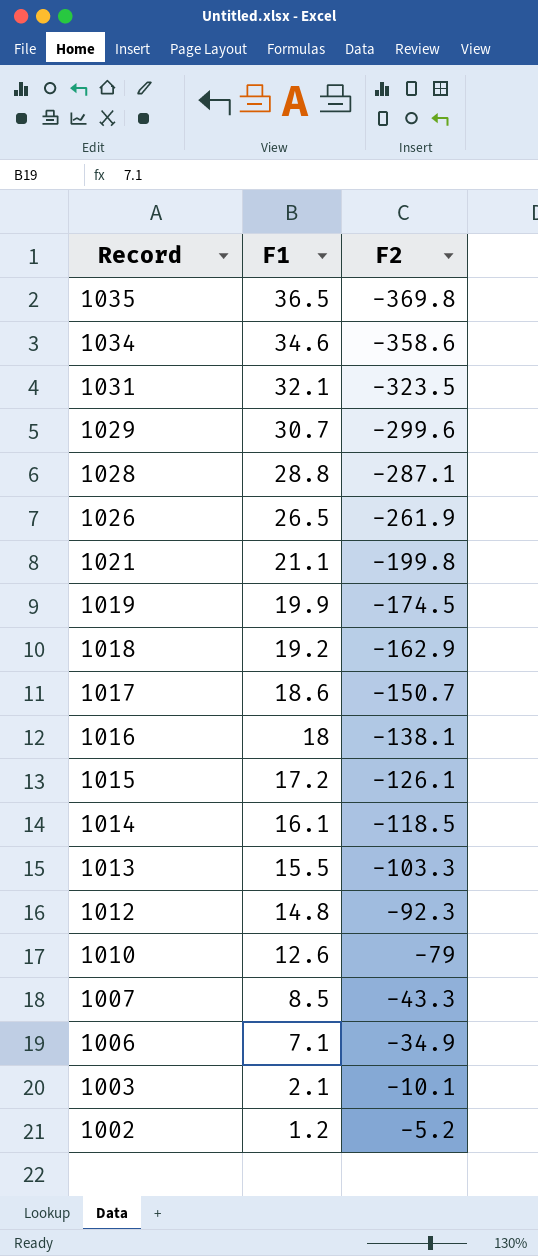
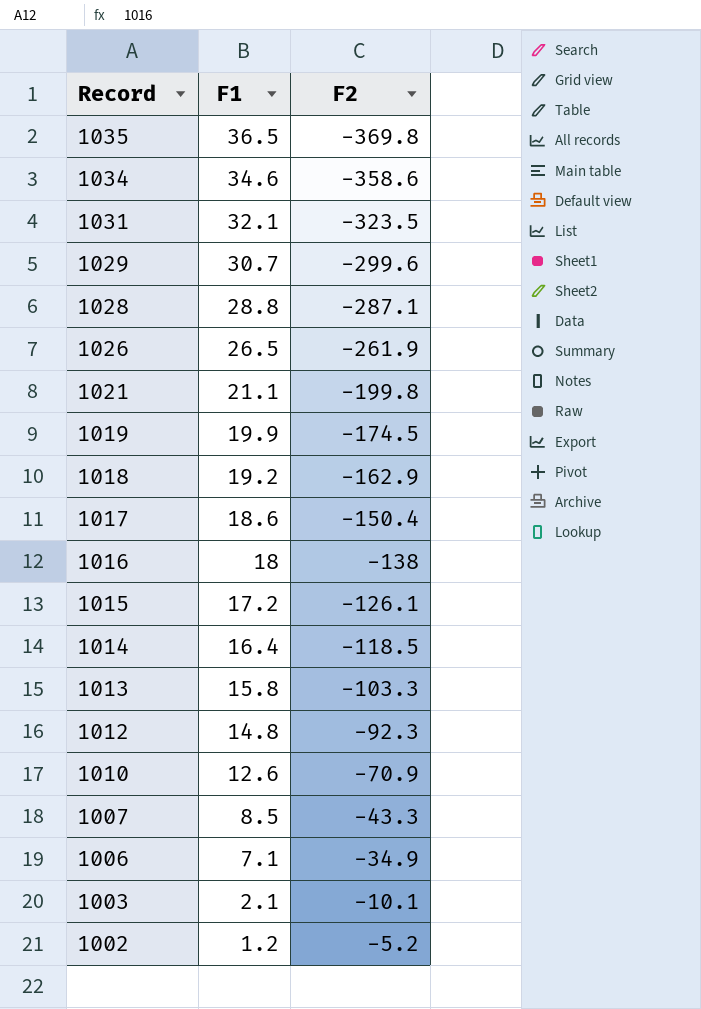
1017 | F2: -150.7 -> -150.4
1016 | F2: -138.1 -> -138
1014 | F1: 16.1 -> 16.4
1013 | F1: 15.5 -> 15.8
1010 | F2: -79 -> -70.9

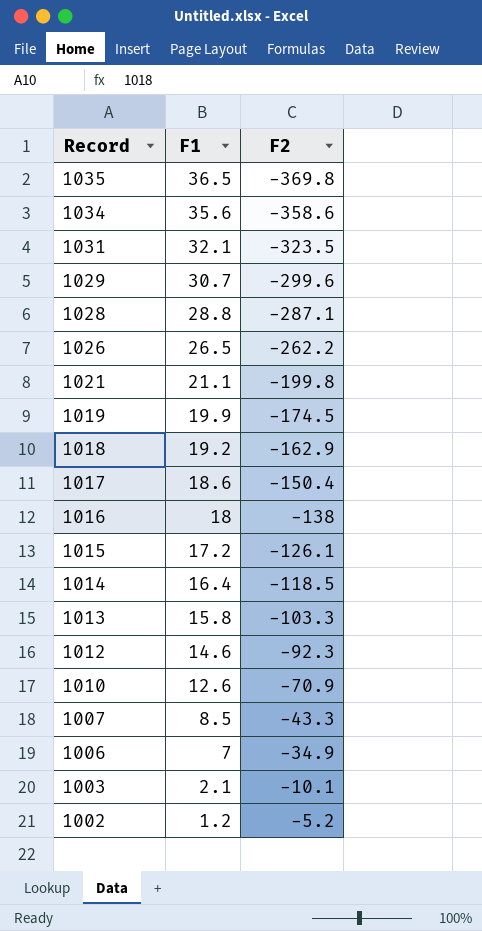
1034 | F1: 34.6 -> 35.6
1026 | F2: -261.9 -> -262.2
1012 | F1: 14.8 -> 14.6
1006 | F1: 7.1 -> 7

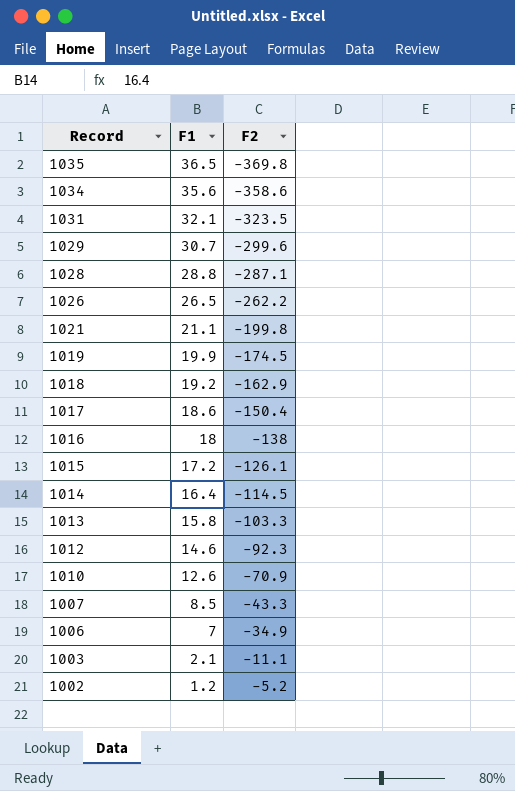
1014 | F2: -118.5 -> -114.5
1003 | F2: -10.1 -> -11.1

